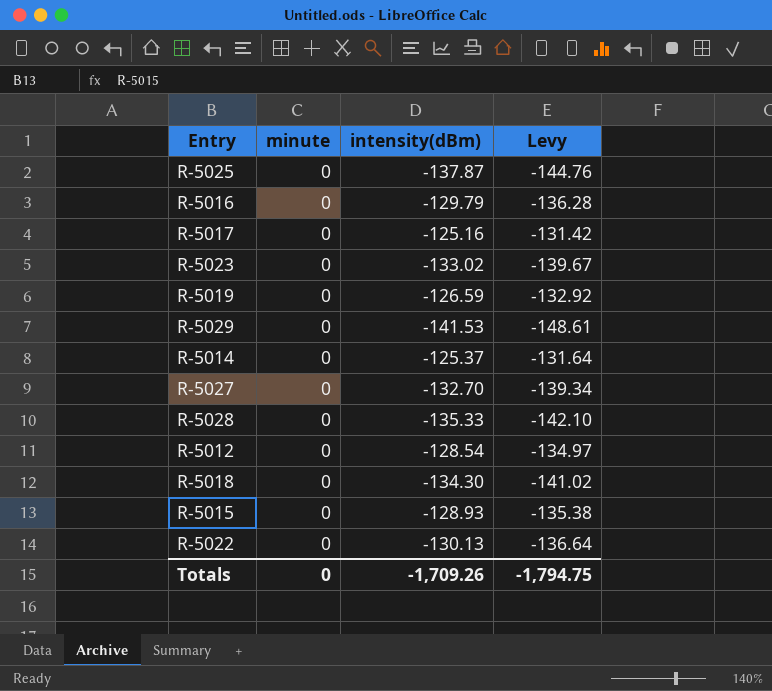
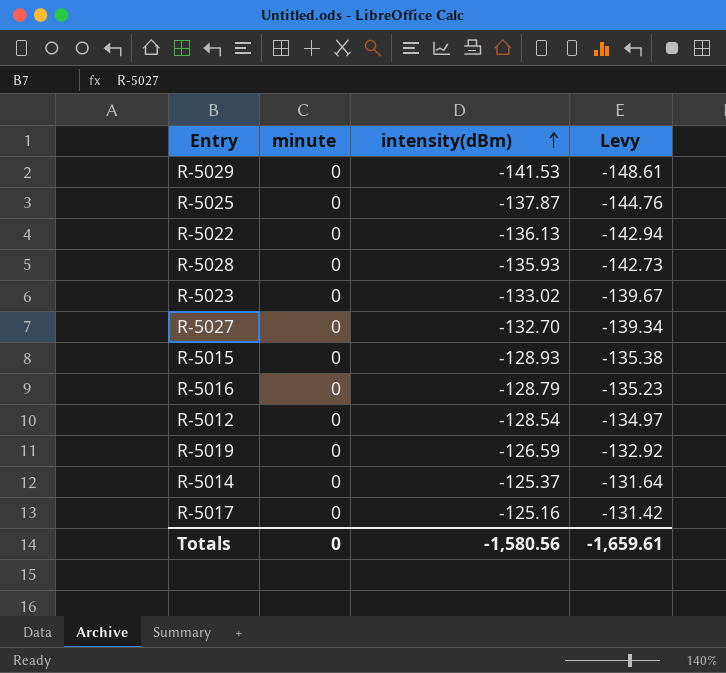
row order: none -> intensity(dBm) ascending
row R-5018: 0 | -134.30 | -141.02 -> none
R-5022 | intensity(dBm): -130.13 -> -136.13
R-5022 | Levy: -136.64 -> -142.94
R-5028 | intensity(dBm): -135.33 -> -135.93
R-5028 | Levy: -142.10 -> -142.73
R-5016 | intensity(dBm): -129.79 -> -128.79
R-5016 | Levy: -136.28 -> -135.23
Totals | intensity(dBm): -1,709.26 -> -1,580.56
Totals | Levy: -1,794.75 -> -1,659.61

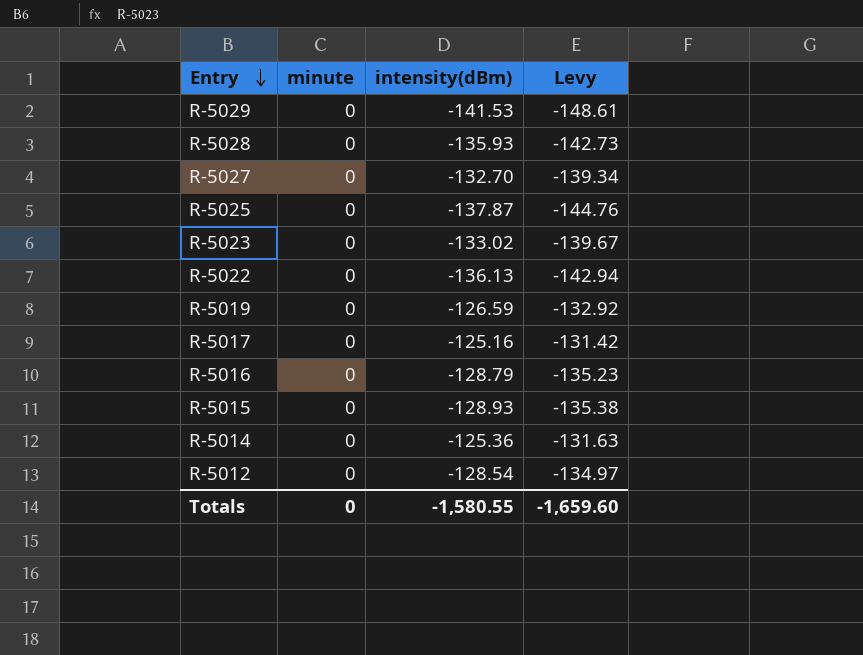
row order: intensity(dBm) ascending -> Entry descending
R-5014 | intensity(dBm): -125.37 -> -125.36
R-5014 | Levy: -131.64 -> -131.63
Totals | intensity(dBm): -1,580.56 -> -1,580.55
Totals | Levy: -1,659.61 -> -1,659.60

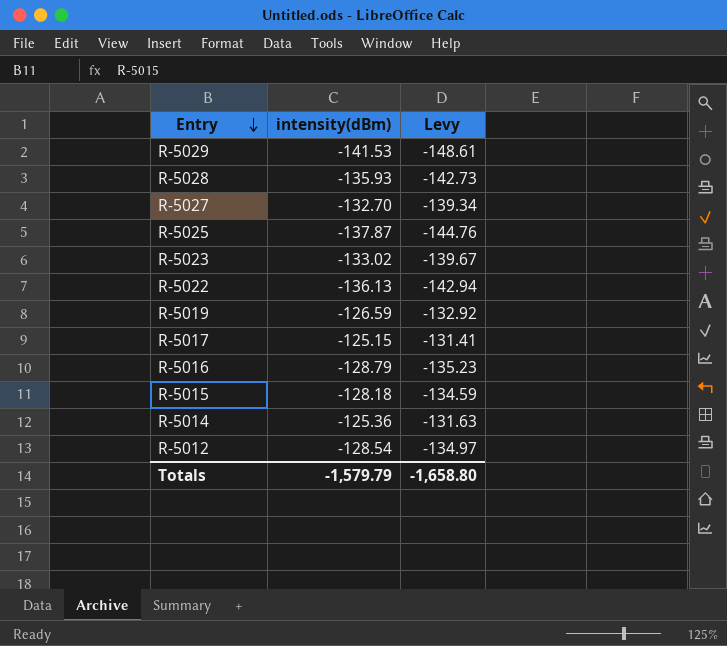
column minute | position: 2 -> none
R-5017 | intensity(dBm): -125.16 -> -125.15
R-5017 | Levy: -131.42 -> -131.41
R-5015 | intensity(dBm): -128.93 -> -128.18
R-5015 | Levy: -135.38 -> -134.59
Totals | intensity(dBm): -1,580.55 -> -1,579.79
Totals | Levy: -1,659.60 -> -1,658.80

